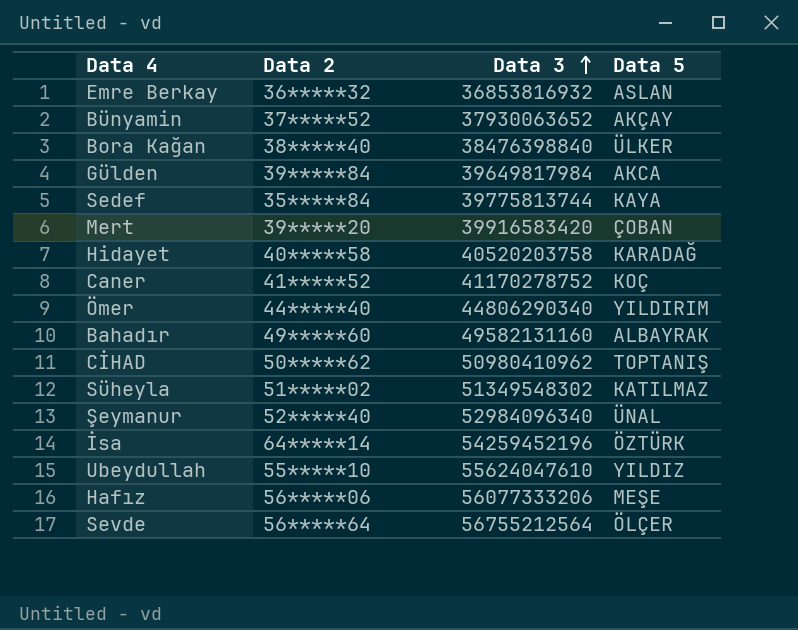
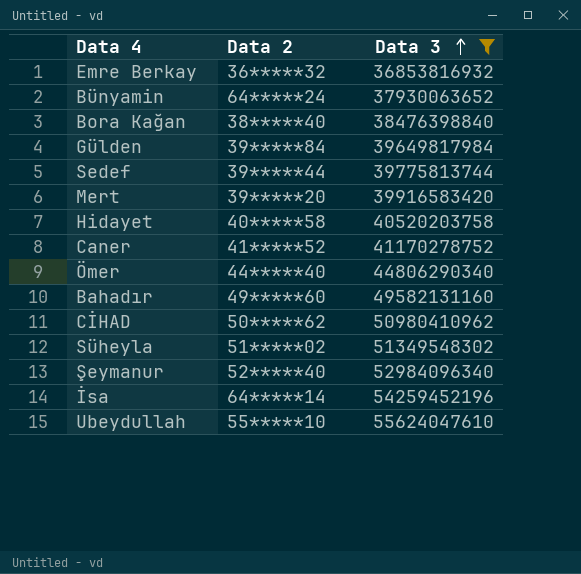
filter: none -> Data 3 <= 55624047610
column Data 5 | position: 4 -> none
Bünyamin | Data 2: 37*****52 -> 64*****24
Sedef | Data 2: 35*****84 -> 39*****44

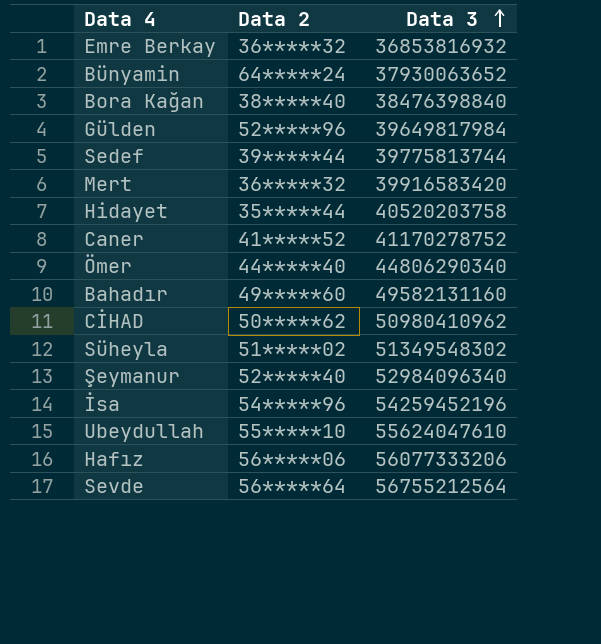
filter: Data 3 <= 55624047610 -> none
Gülden | Data 2: 39*****84 -> 52*****96
Mert | Data 2: 39*****20 -> 36*****32
Hidayet | Data 2: 40*****58 -> 35*****44
İsa | Data 2: 64*****14 -> 54*****96

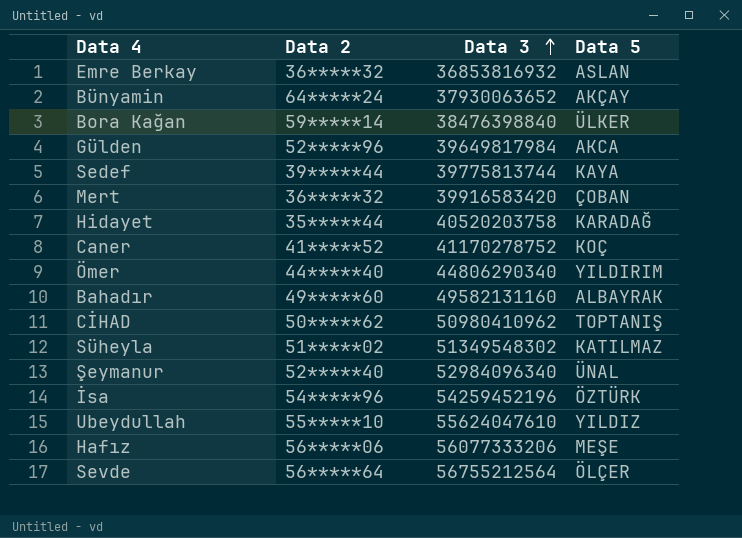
column Data 5 | position: none -> 4
Bora Kağan | Data 2: 38*****40 -> 59*****14

